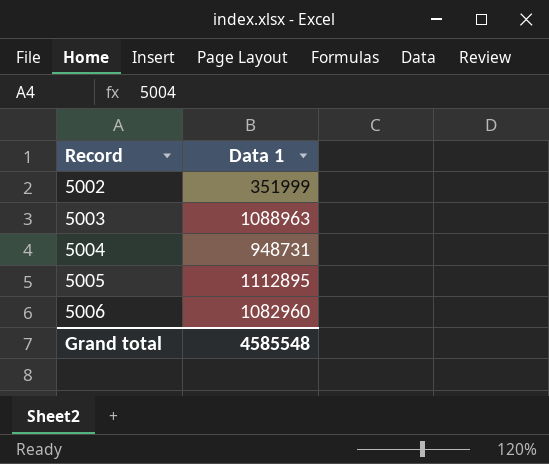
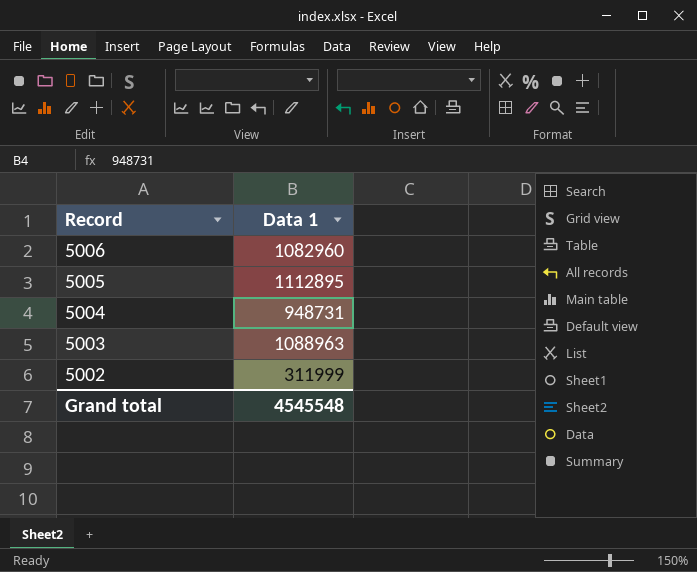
row order: Record ascending -> Record descending
5002 | Data 1: 351999 -> 311999
Grand total | Data 1: 4585548 -> 4545548

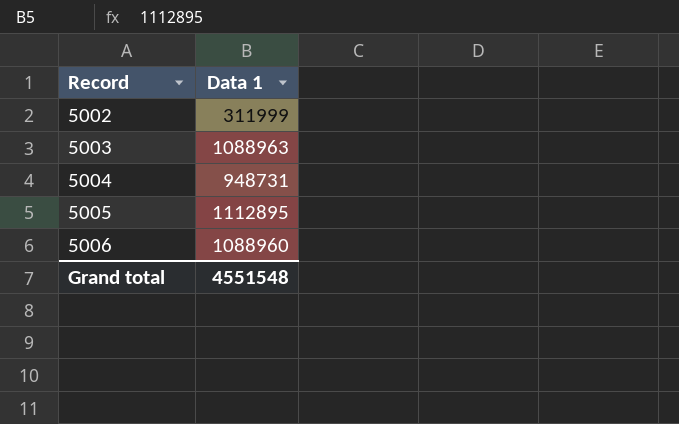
row order: Record descending -> Record ascending
5006 | Data 1: 1082960 -> 1088960
Grand total | Data 1: 4545548 -> 4551548

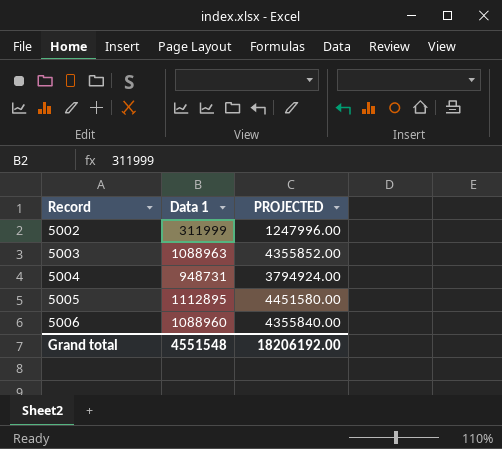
column PROJECTED | formula: none -> [Data 1] * 4

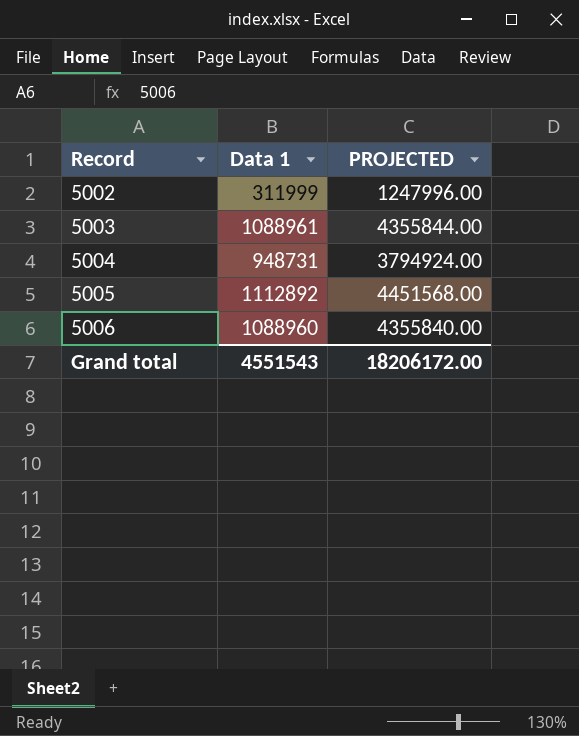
5003 | Data 1: 1088963 -> 1088961
5003 | PROJECTED: 4355852.00 -> 4355844.00
5005 | Data 1: 1112895 -> 1112892
5005 | PROJECTED: 4451580.00 -> 4451568.00
Grand total | Data 1: 4551548 -> 4551543
Grand total | PROJECTED: 18206192.00 -> 18206172.00

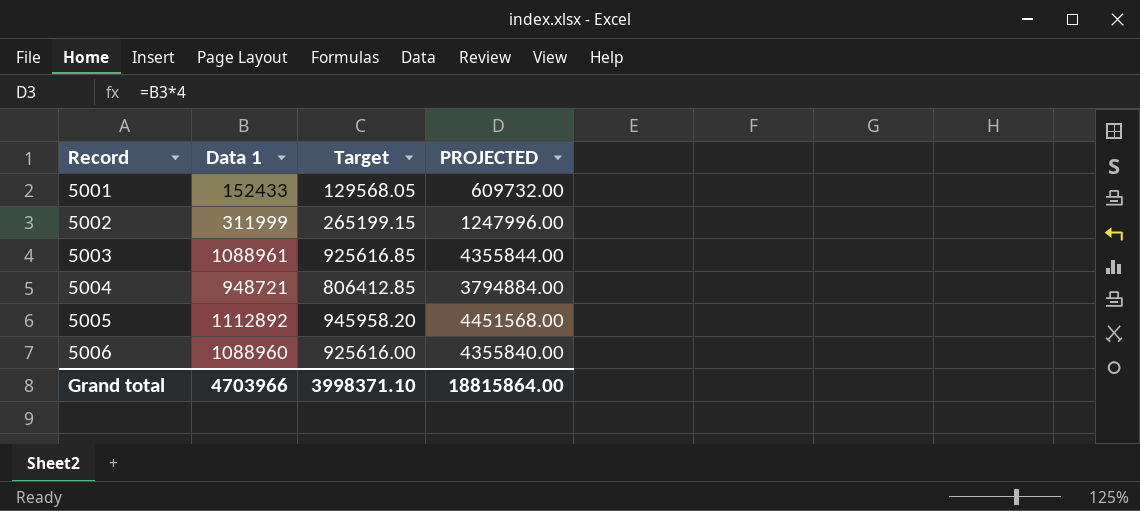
column Target | formula: none -> [Data 1] * 0.85
row 5001: none -> 152433 | 129568.05 | 609732.00
5004 | Data 1: 948731 -> 948721
5004 | PROJECTED: 3794924.00 -> 3794884.00
Grand total | Data 1: 4551543 -> 4703966
Grand total | PROJECTED: 18206172.00 -> 18815864.00

